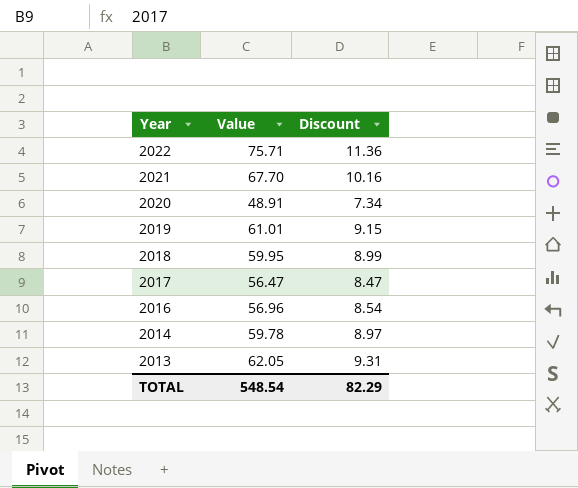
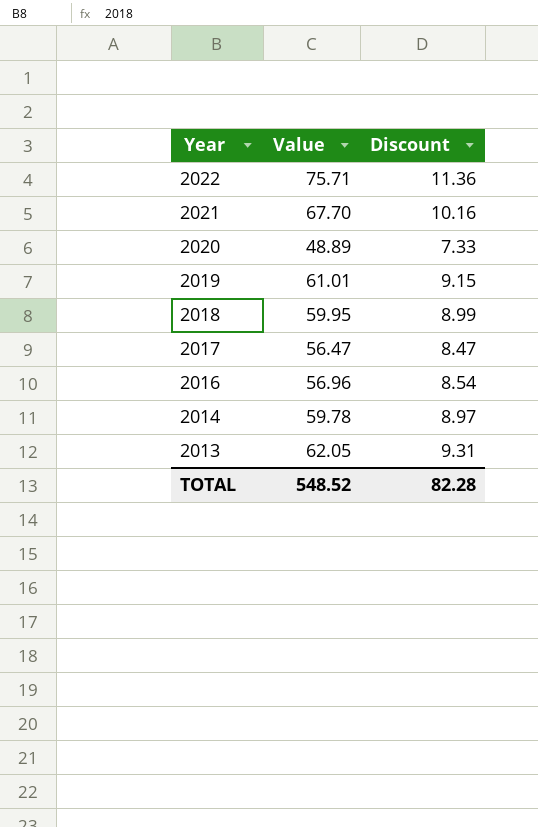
2020 | Value: 48.91 -> 48.89
2020 | Discount: 7.34 -> 7.33
TOTAL | Value: 548.54 -> 548.52
TOTAL | Discount: 82.29 -> 82.28

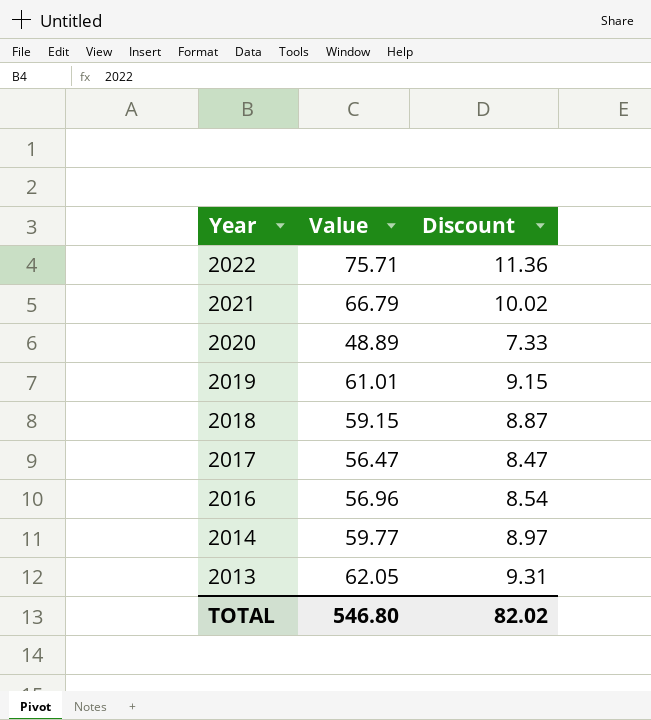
2021 | Value: 67.70 -> 66.79
2021 | Discount: 10.16 -> 10.02
2018 | Value: 59.95 -> 59.15
2018 | Discount: 8.99 -> 8.87
2014 | Value: 59.78 -> 59.77
TOTAL | Value: 548.52 -> 546.80
TOTAL | Discount: 82.28 -> 82.02

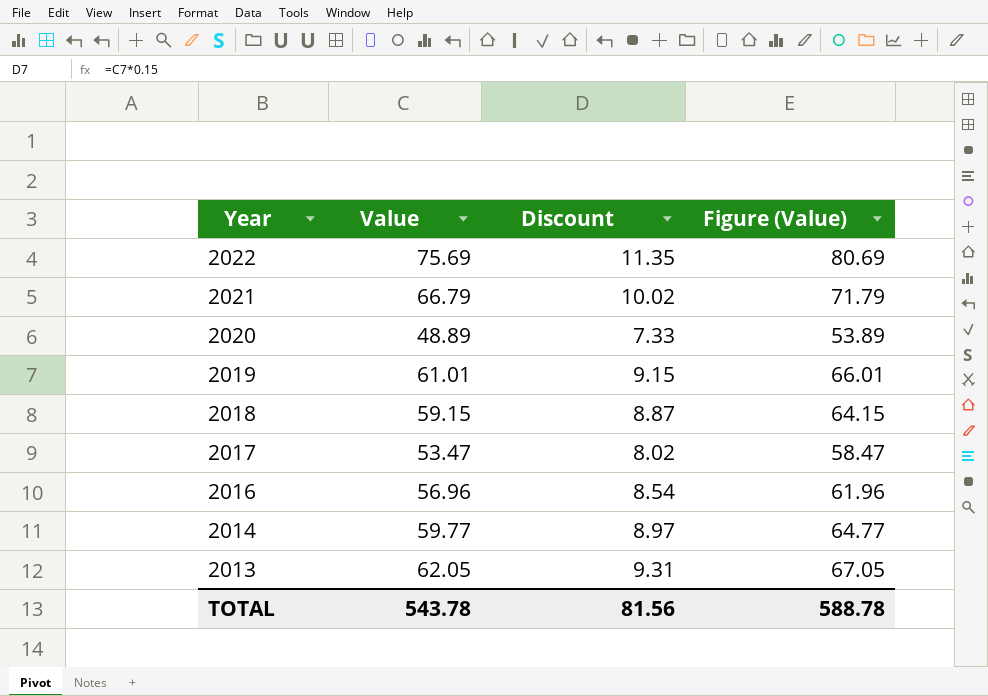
column Figure (Value) | formula: none -> [Value] + 5
2022 | Value: 75.71 -> 75.69
2022 | Discount: 11.36 -> 11.35
2017 | Value: 56.47 -> 53.47
2017 | Discount: 8.47 -> 8.02
TOTAL | Value: 546.80 -> 543.78
TOTAL | Discount: 82.02 -> 81.56

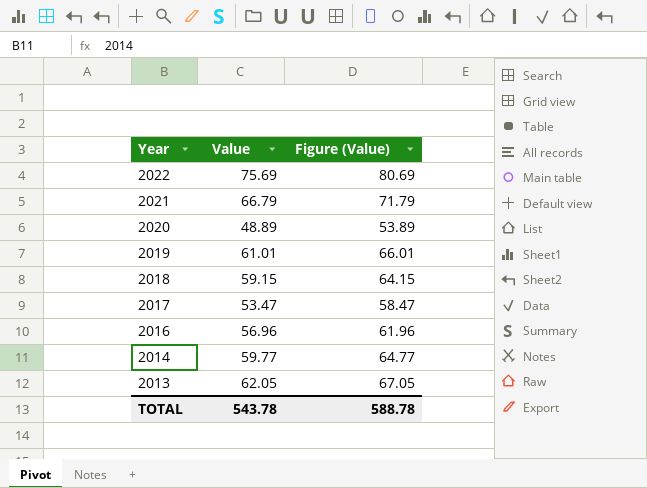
column Discount | formula: [Value] * 0.15 -> none

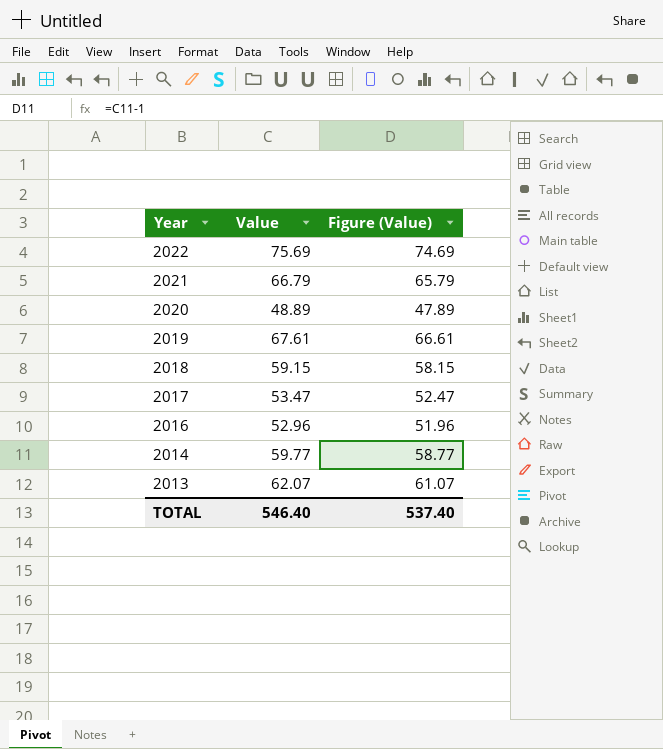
column Figure (Value) | formula: [Value] + 5 -> [Value] - 1
2019 | Value: 61.01 -> 67.61
2016 | Value: 56.96 -> 52.96
2013 | Value: 62.05 -> 62.07
TOTAL | Value: 543.78 -> 546.40
TOTAL | Figure (Value): 588.78 -> 537.40

